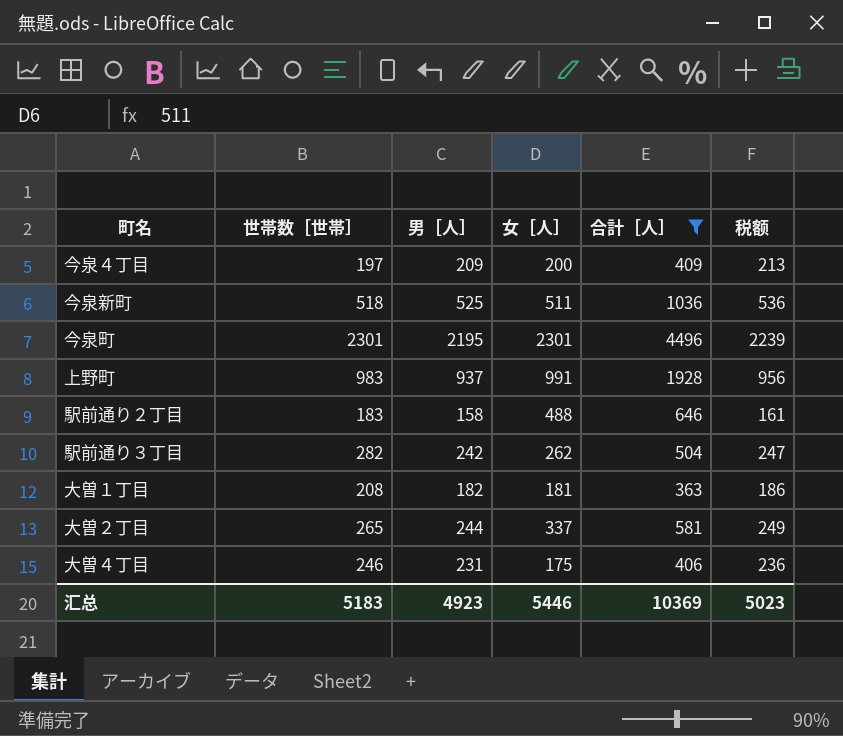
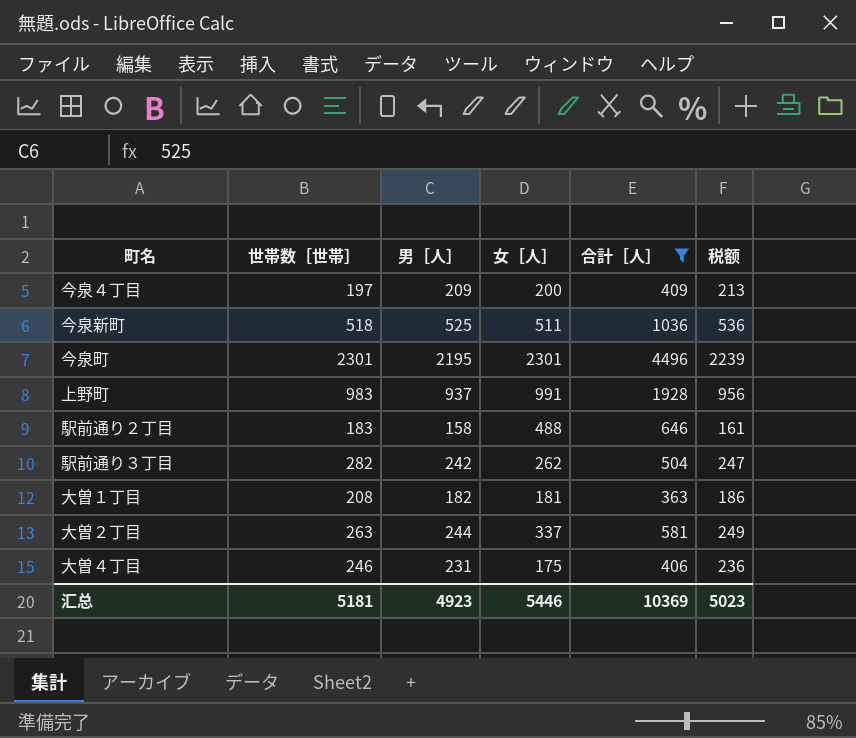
大曽２丁目 | 世帯数［世帯］: 265 -> 263
汇总 | 世帯数［世帯］: 5183 -> 5181

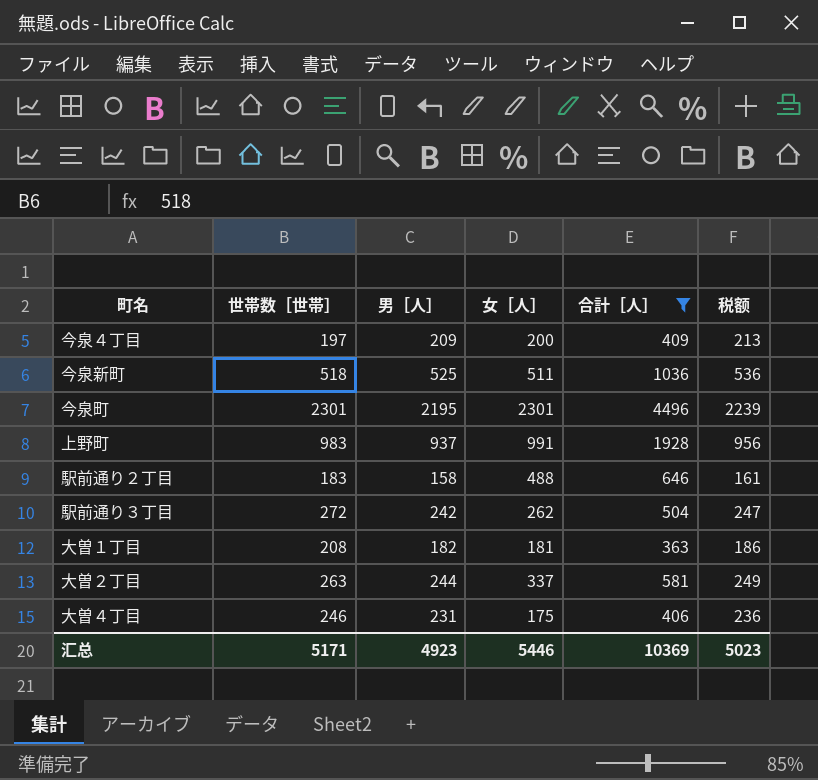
駅前通り３丁目 | 世帯数［世帯］: 282 -> 272
汇总 | 世帯数［世帯］: 5181 -> 5171

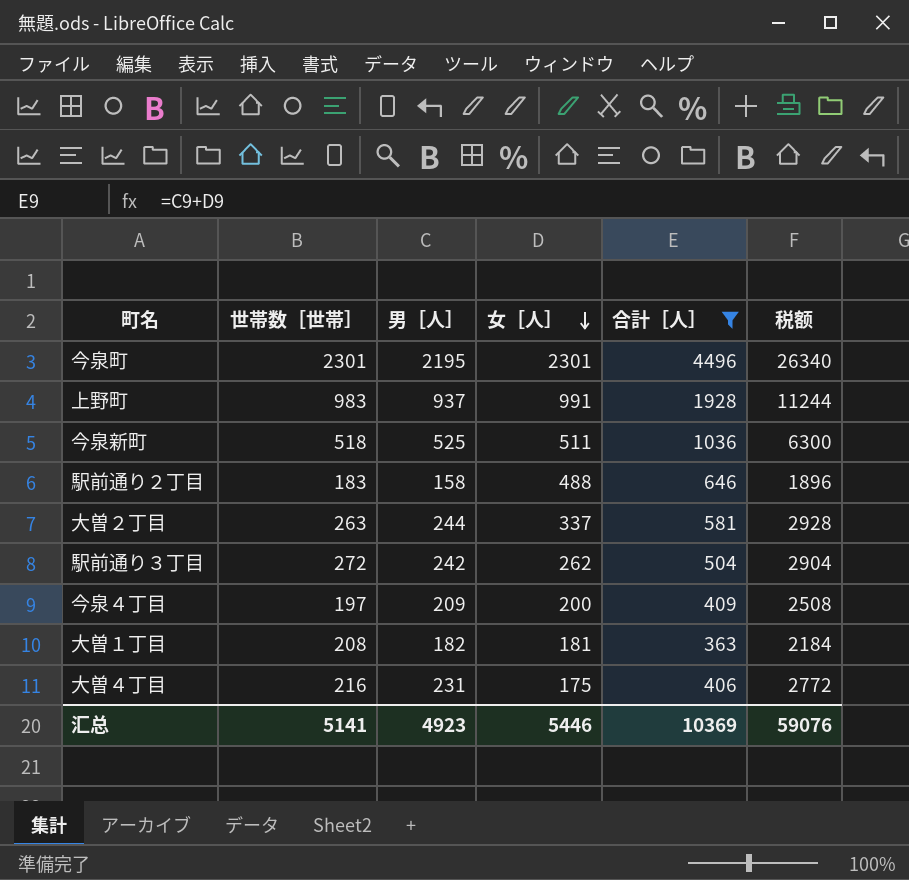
row order: none -> 女［人］ descending
column 税额 | formula: [男［人］] * 1.02 -> [男［人］] * 12
大曽４丁目 | 世帯数［世帯］: 246 -> 216
汇总 | 世帯数［世帯］: 5171 -> 5141
汇总 | 税额: 5023 -> 59076

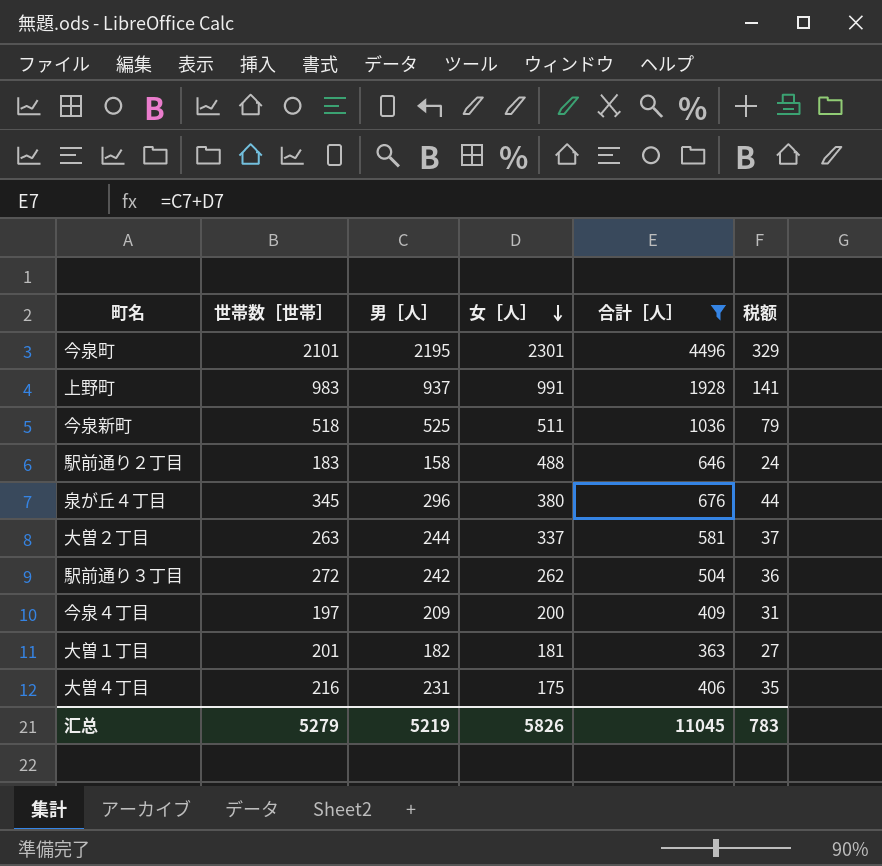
column 税额 | formula: [男［人］] * 12 -> [男［人］] * 0.15
今泉町 | 世帯数［世帯］: 2301 -> 2101
row 泉が丘４丁目: none -> 345 | 296 | 380 | 676 | 44
大曽１丁目 | 世帯数［世帯］: 208 -> 201
汇总 | 世帯数［世帯］: 5141 -> 5279
汇总 | 男［人］: 4923 -> 5219
汇总 | 女［人］: 5446 -> 5826
汇总 | 合計［人］: 10369 -> 11045
汇总 | 税额: 59076 -> 783

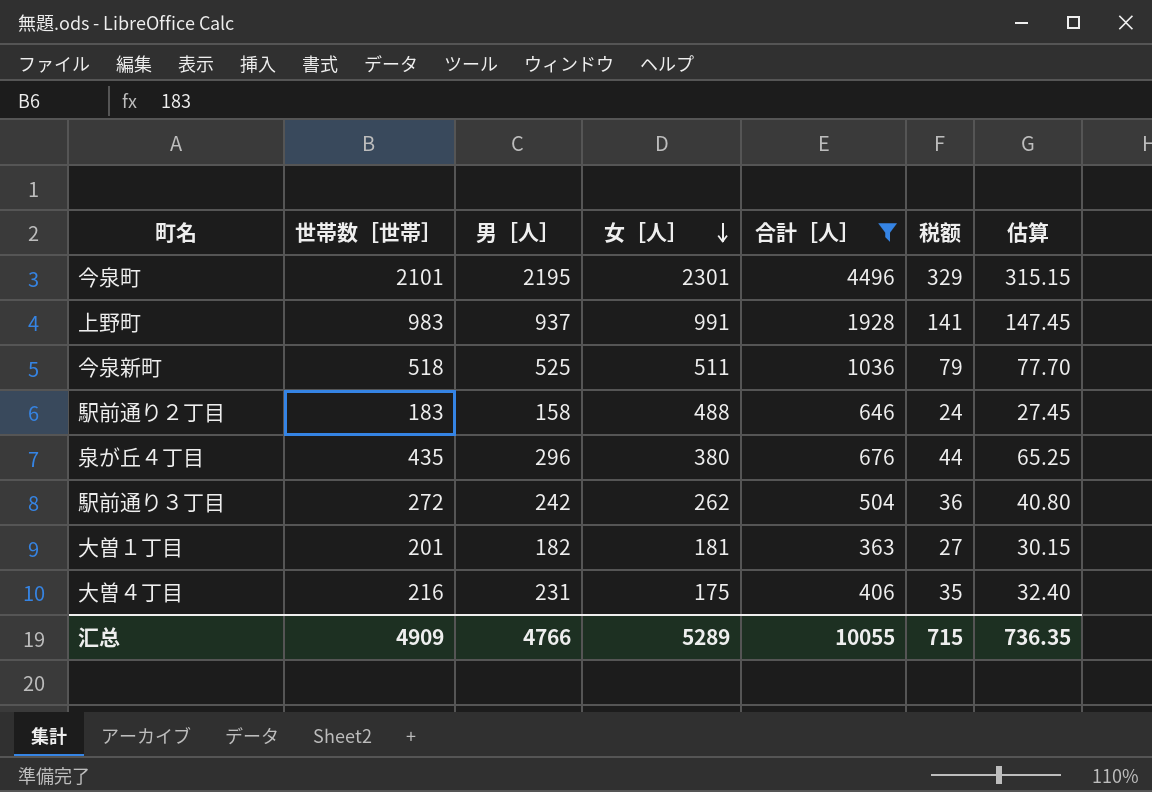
column 估算 | formula: none -> [世帯数［世帯］] * 0.15
row 大曽２丁目: 263 | 244 | 337 | 581 | 37 -> none
row 今泉４丁目: 197 | 209 | 200 | 409 | 31 -> none
泉が丘４丁目 | 世帯数［世帯］: 345 -> 435
汇总 | 世帯数［世帯］: 5279 -> 4909
汇总 | 男［人］: 5219 -> 4766
汇总 | 女［人］: 5826 -> 5289
汇总 | 合計［人］: 11045 -> 10055
汇总 | 税额: 783 -> 715

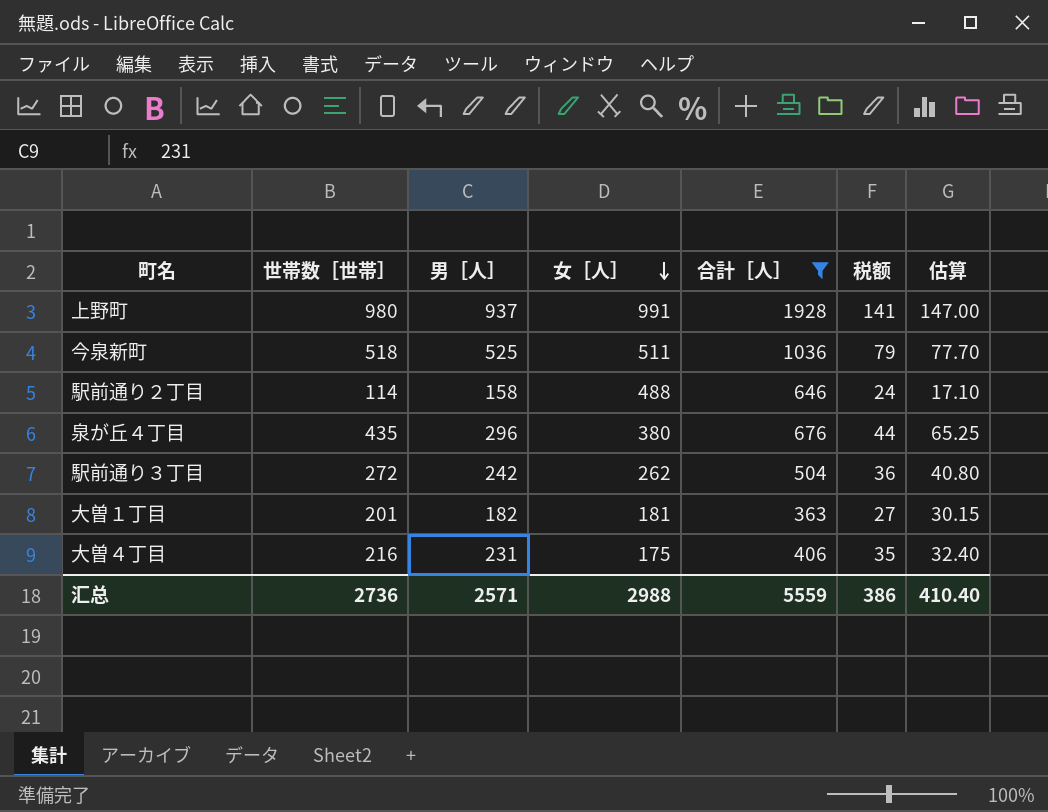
row 今泉町: 2101 | 2195 | 2301 | 4496 | 329 | 315.15 -> none
上野町 | 世帯数［世帯］: 983 -> 980
上野町 | 估算: 147.45 -> 147.00
駅前通り２丁目 | 世帯数［世帯］: 183 -> 114
駅前通り２丁目 | 估算: 27.45 -> 17.10
汇总 | 世帯数［世帯］: 4909 -> 2736
汇总 | 男［人］: 4766 -> 2571
汇总 | 女［人］: 5289 -> 2988
汇总 | 合計［人］: 10055 -> 5559
汇总 | 税额: 715 -> 386
汇总 | 估算: 736.35 -> 410.40

